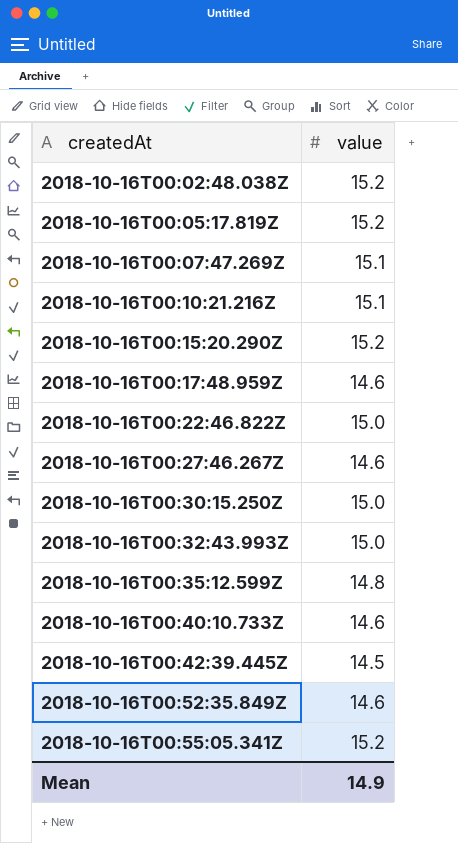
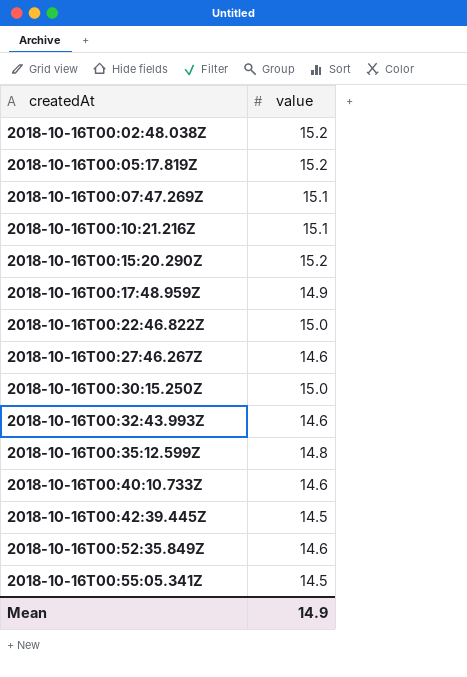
2018-10-16T00:17:48.959Z | value: 14.6 -> 14.9
2018-10-16T00:32:43.993Z | value: 15.0 -> 14.6
2018-10-16T00:55:05.341Z | value: 15.2 -> 14.5

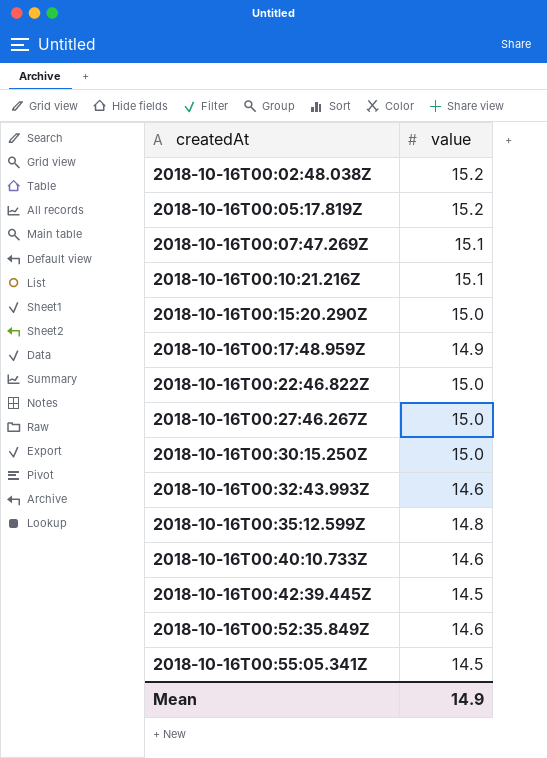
2018-10-16T00:15:20.290Z | value: 15.2 -> 15.0
2018-10-16T00:27:46.267Z | value: 14.6 -> 15.0

